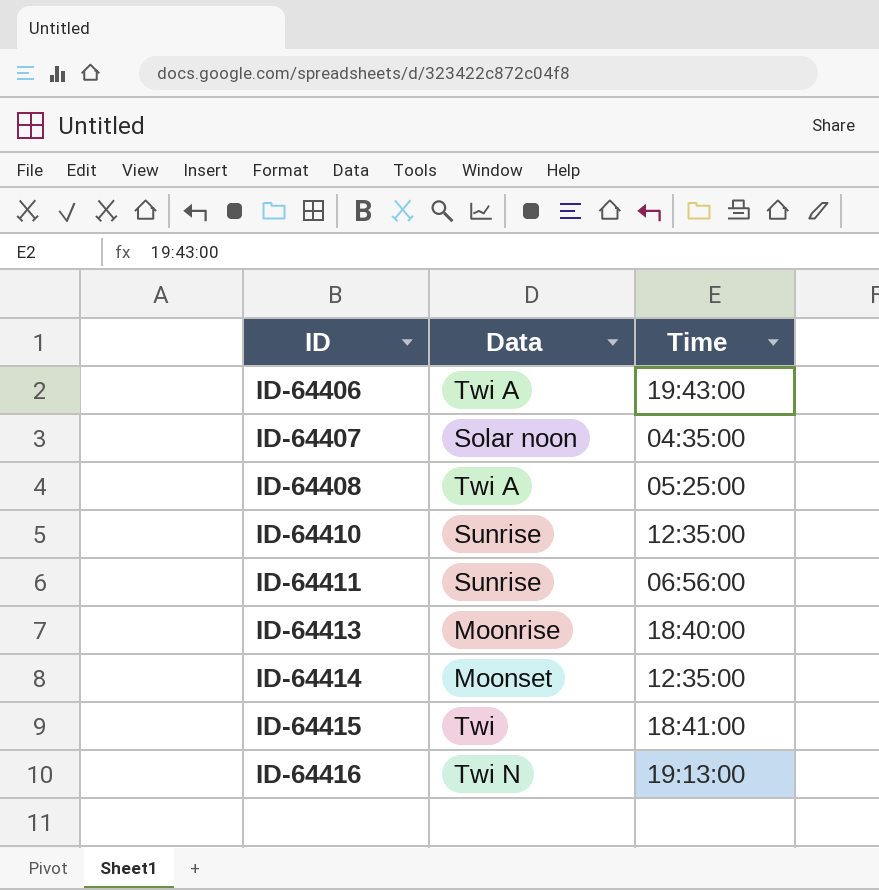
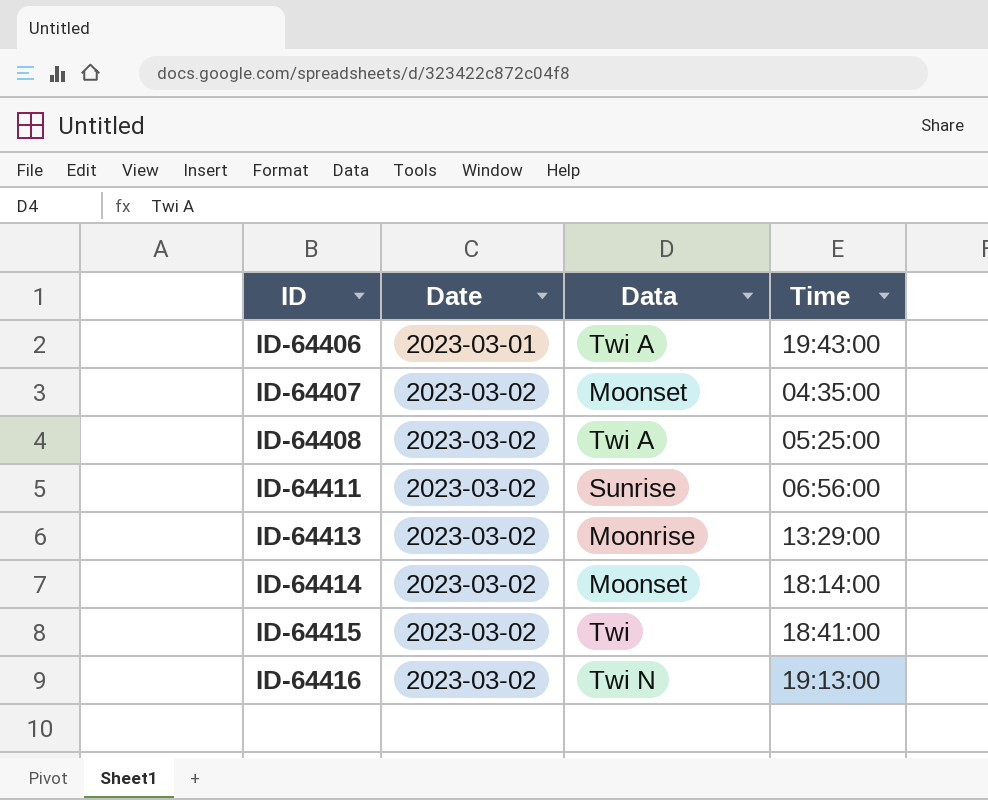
column Date | position: none -> 2
row ID-64410: Sunrise | 12:35:00 -> none
ID-64407 | Data: Solar noon -> Moonset
ID-64413 | Time: 18:40:00 -> 13:29:00
ID-64414 | Time: 12:35:00 -> 18:14:00

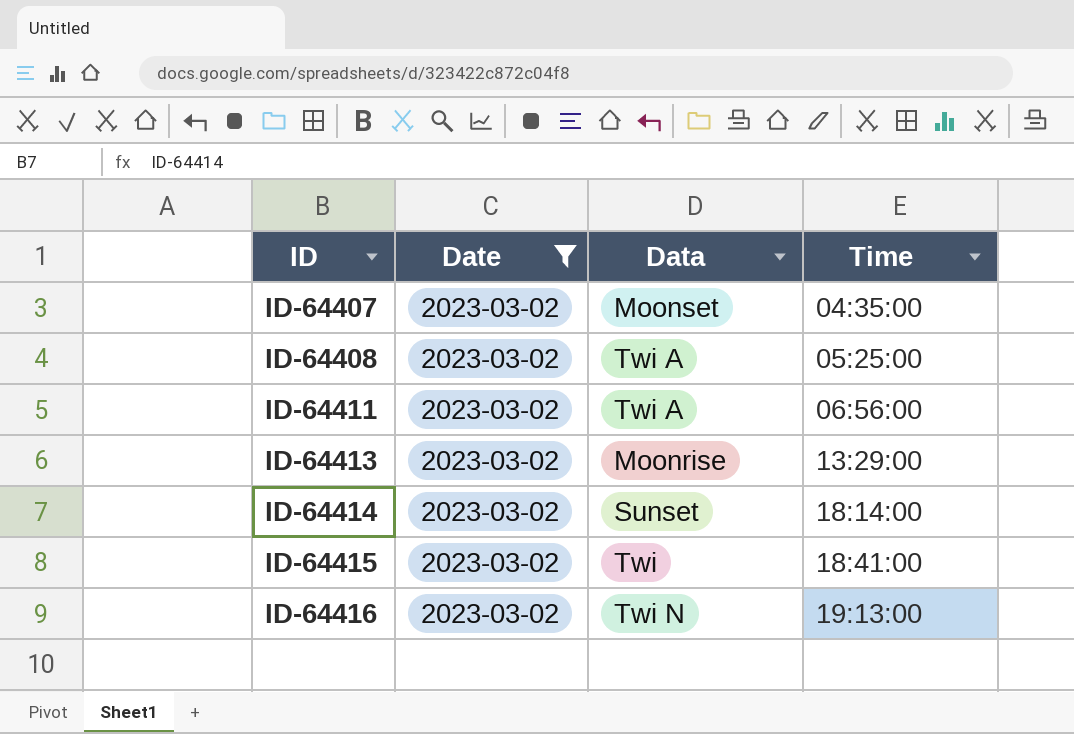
filter: none -> Date = 2023-03-02
ID-64411 | Data: Sunrise -> Twi A
ID-64414 | Data: Moonset -> Sunset

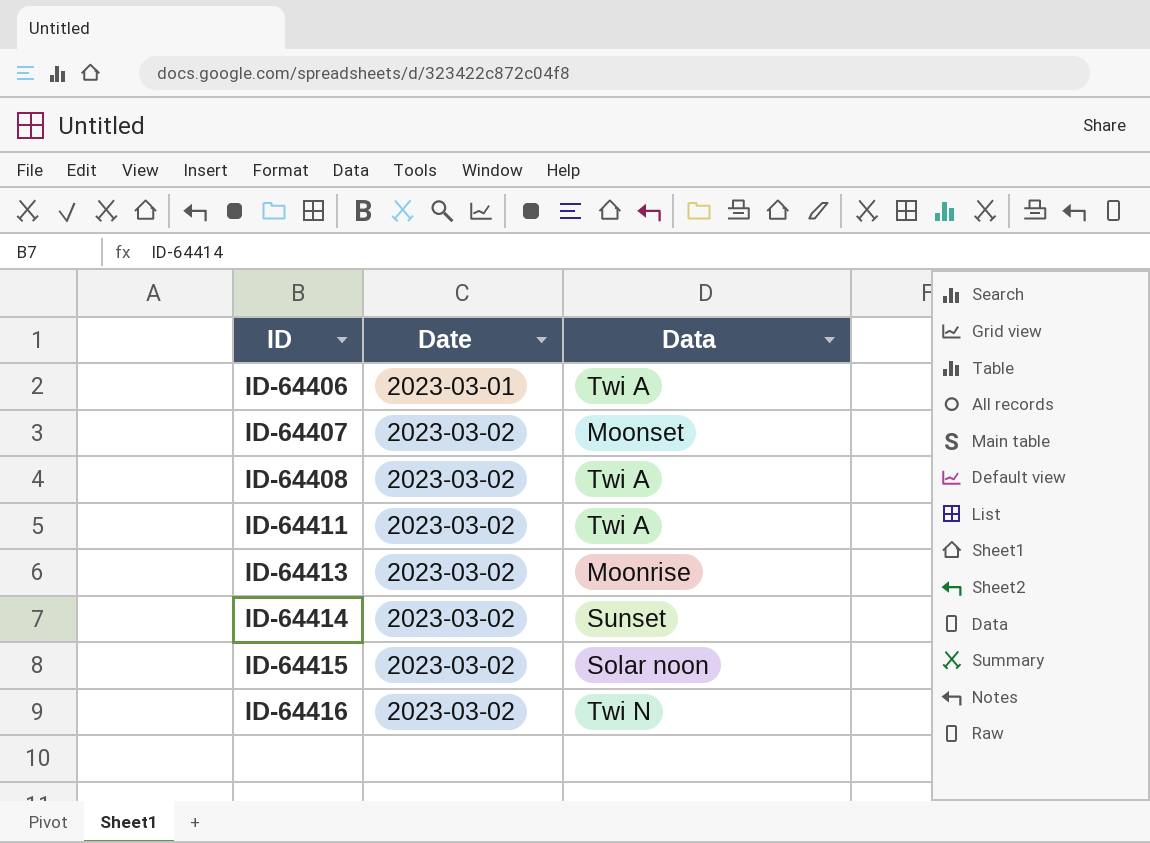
filter: Date = 2023-03-02 -> none
column Time | position: 4 -> none
ID-64415 | Data: Twi -> Solar noon

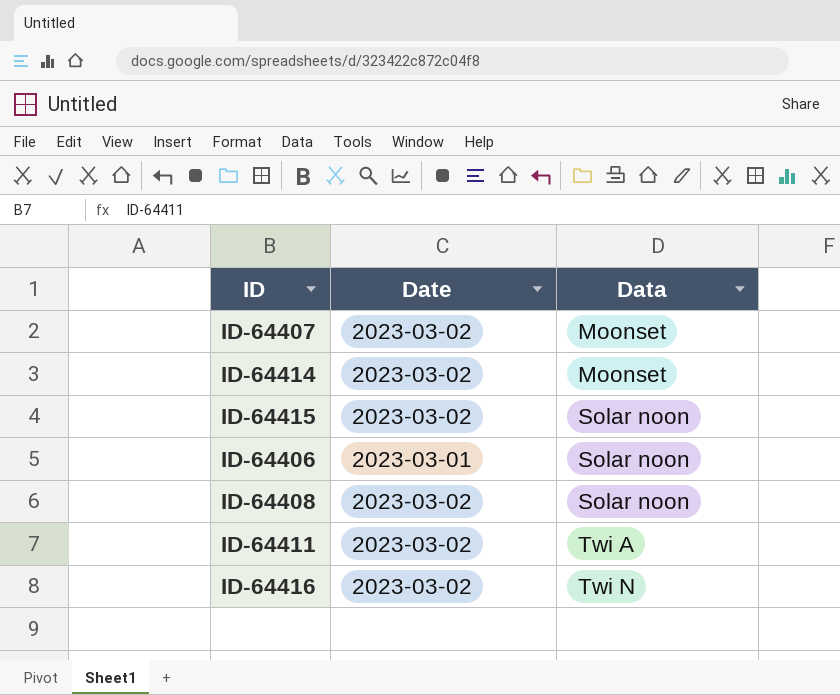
row order: ID ascending -> Data ascending
row ID-64413: 2023-03-02 | Moonrise -> none
ID-64414 | Data: Sunset -> Moonset
ID-64406 | Data: Twi A -> Solar noon
ID-64408 | Data: Twi A -> Solar noon

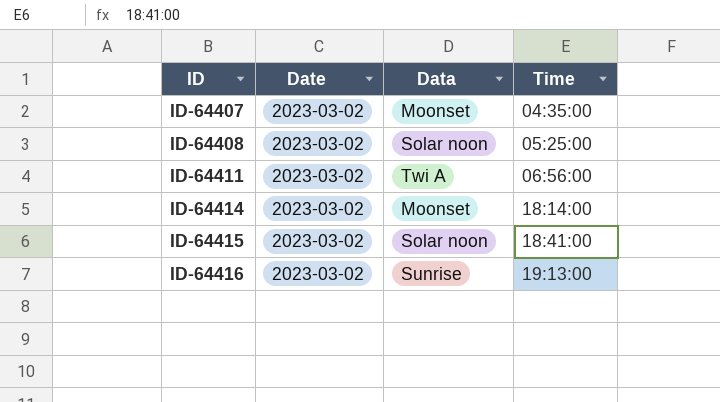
row order: Data ascending -> ID ascending
column Time | position: none -> 4
row ID-64406: 2023-03-01 | Solar noon -> none
ID-64416 | Data: Twi N -> Sunrise

